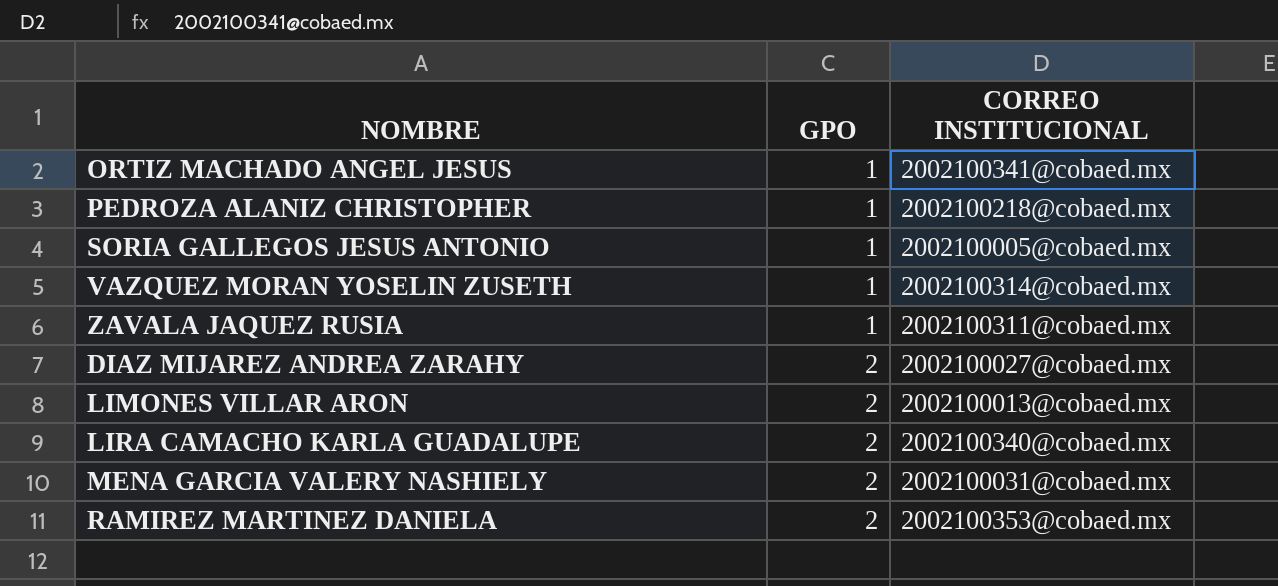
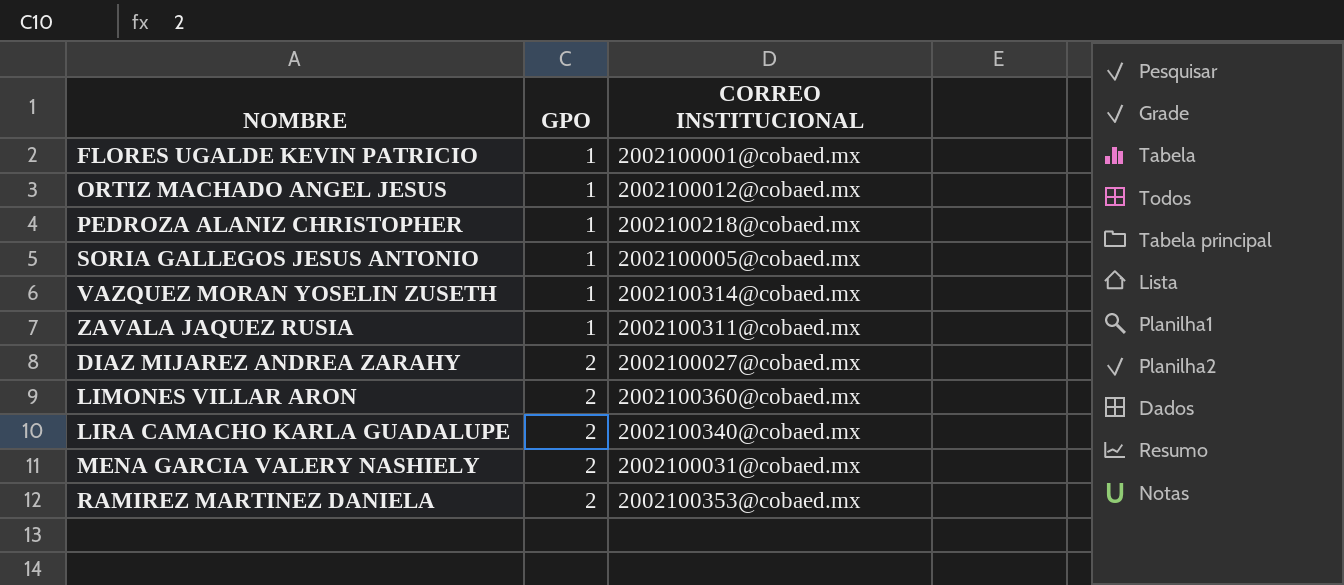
row FLORES UGALDE KEVIN PATRICIO: none -> 1 | 2002100001@cobaed.mx
ORTIZ MACHADO ANGEL JESUS | CORREO INSTITUCIONAL: 2002100341@cobaed.mx -> 2002100012@cobaed.mx
LIMONES VILLAR ARON | CORREO INSTITUCIONAL: 2002100013@cobaed.mx -> 2002100360@cobaed.mx

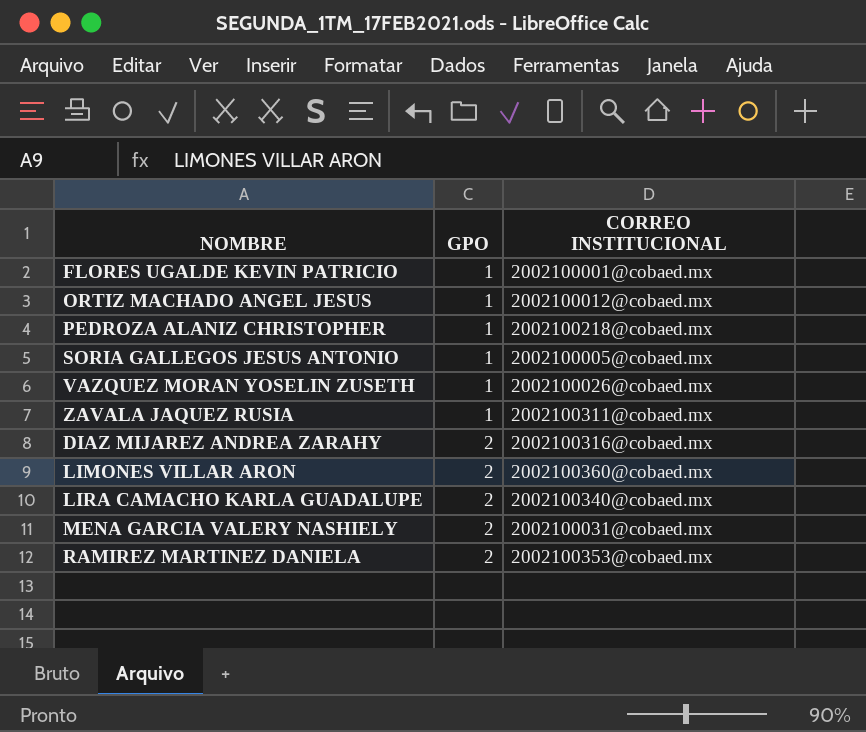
VAZQUEZ MORAN YOSELIN ZUSETH | CORREO INSTITUCIONAL: 2002100314@cobaed.mx -> 2002100026@cobaed.mx
DIAZ MIJAREZ ANDREA ZARAHY | CORREO INSTITUCIONAL: 2002100027@cobaed.mx -> 2002100316@cobaed.mx

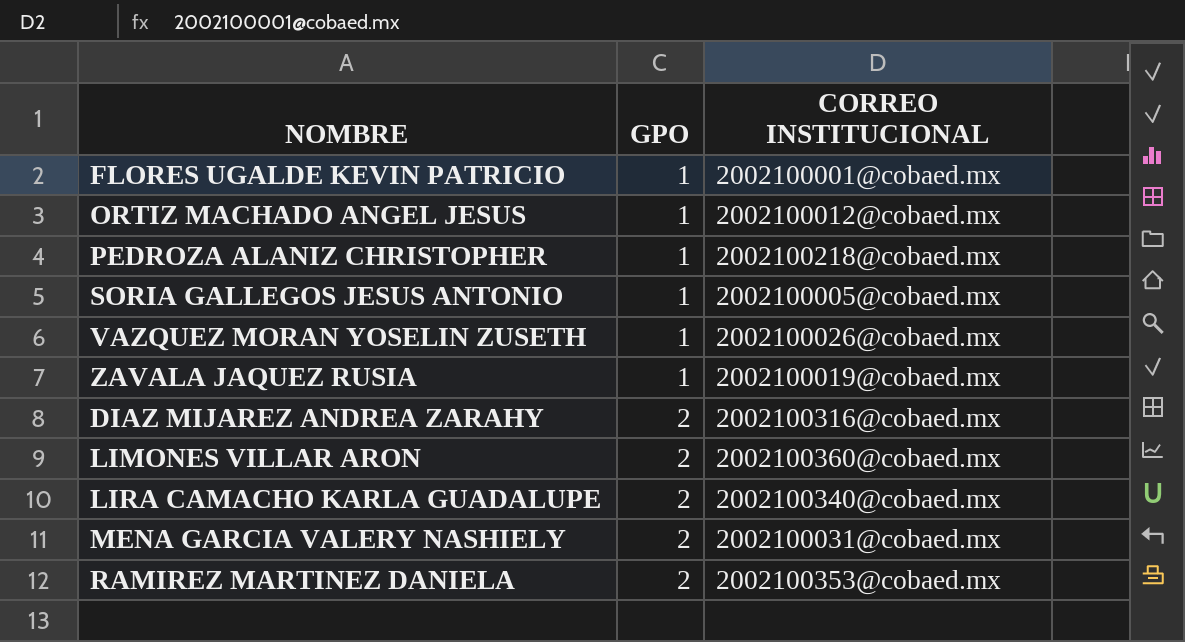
ZAVALA JAQUEZ RUSIA | CORREO INSTITUCIONAL: 2002100311@cobaed.mx -> 2002100019@cobaed.mx

